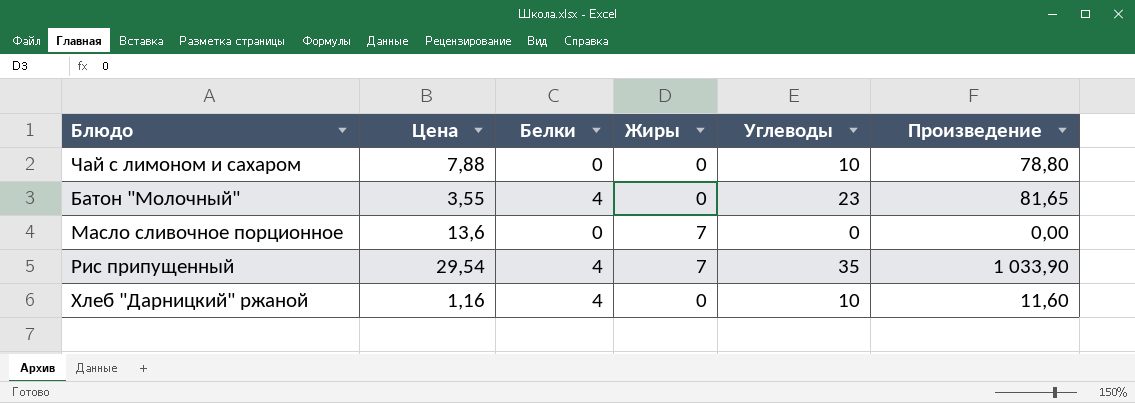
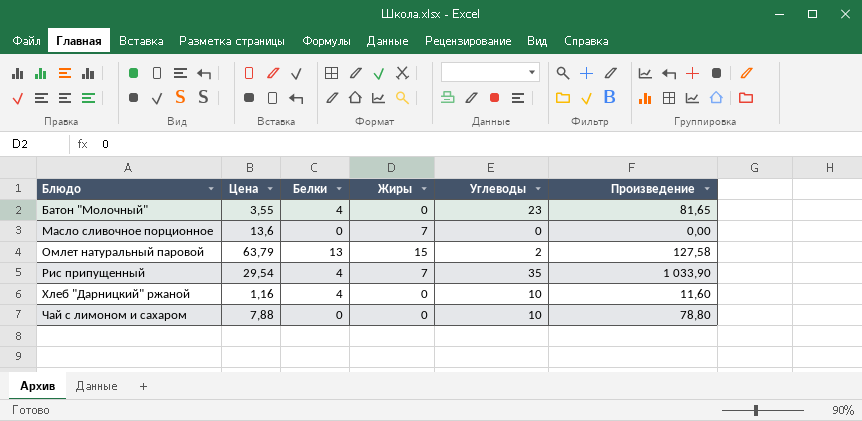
row order: none -> Блюдо ascending
row Омлет натуральный паровой: none -> 63,79 | 13 | 15 | 2 | 127,58

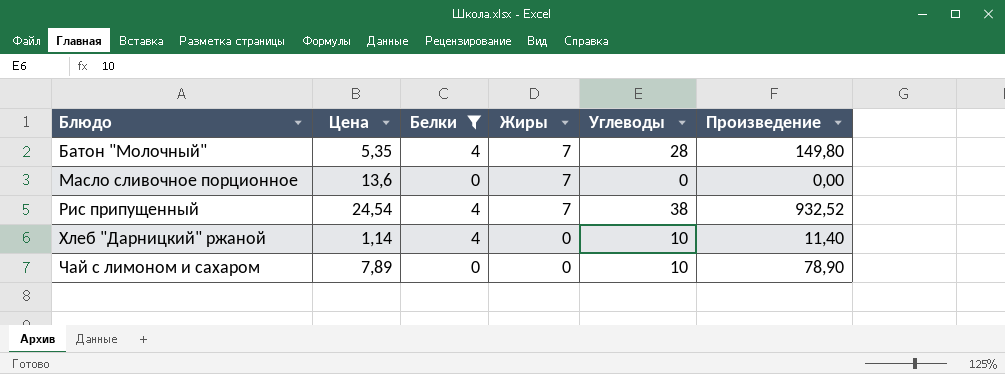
filter: none -> Белки != 13
Батон "Молочный" | Цена: 3,55 -> 5,35
Батон "Молочный" | Жиры: 0 -> 7
Батон "Молочный" | Углеводы: 23 -> 28
Батон "Молочный" | Произведение: 81,65 -> 149,80
Рис припущенный | Цена: 29,54 -> 24,54
Рис припущенный | Углеводы: 35 -> 38
Рис припущенный | Произведение: 1 033,90 -> 932,52
Хлеб "Дарницкий" ржаной | Цена: 1,16 -> 1,14
Хлеб "Дарницкий" ржаной | Произведение: 11,60 -> 11,40
Чай с лимоном и сахаром | Цена: 7,88 -> 7,89
Чай с лимоном и сахаром | Произведение: 78,80 -> 78,90

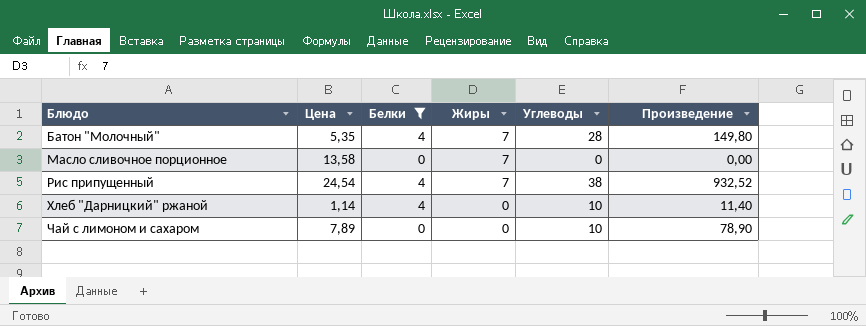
Масло сливочное порционное | Цена: 13,6 -> 13,58

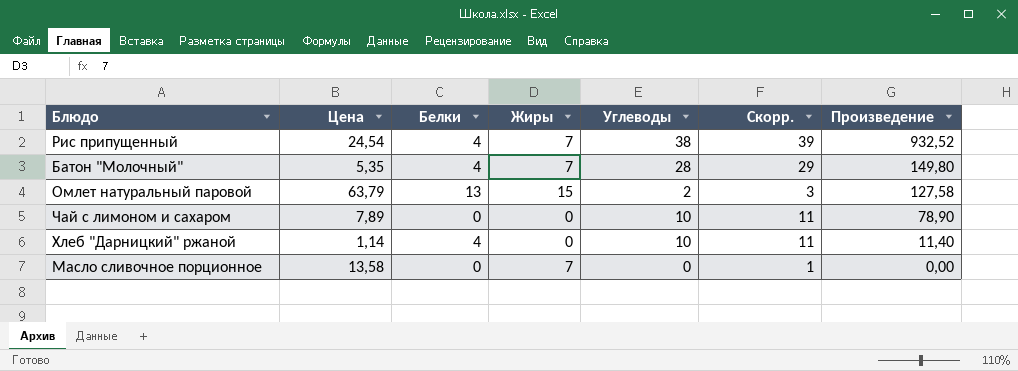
filter: Белки != 13 -> none
row order: Блюдо ascending -> Произведение descending
column Скорр. | formula: none -> [Углеводы] + 1

